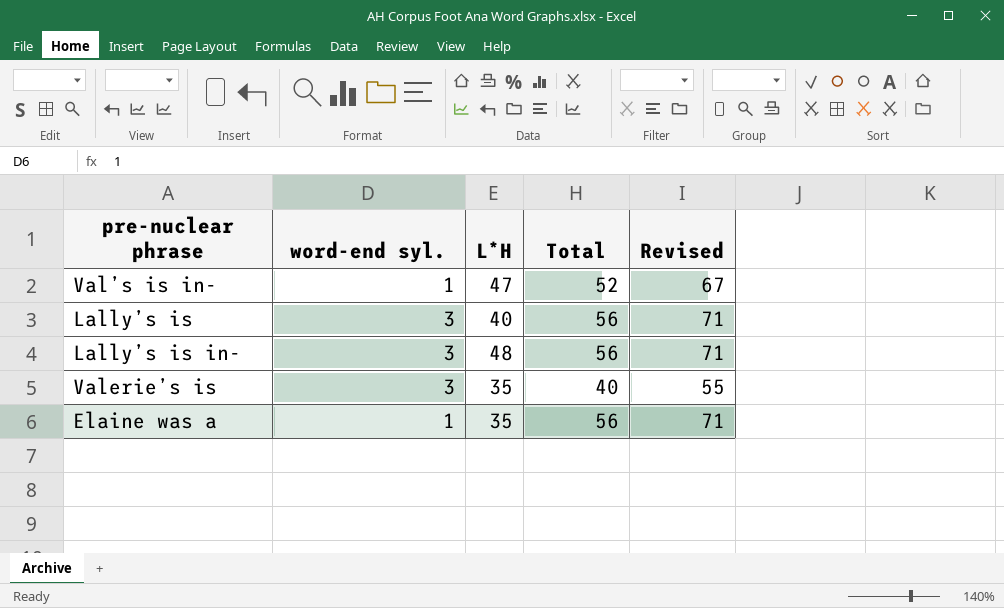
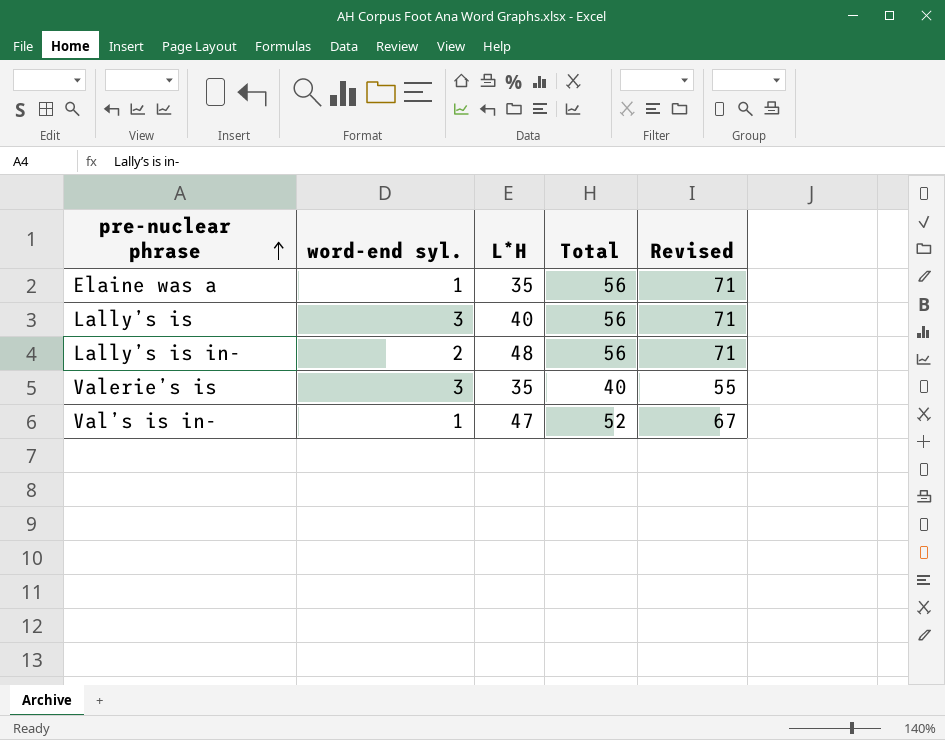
row order: none -> pre-nuclear phrase ascending
Lally’s is in- | word-end syl.: 3 -> 2

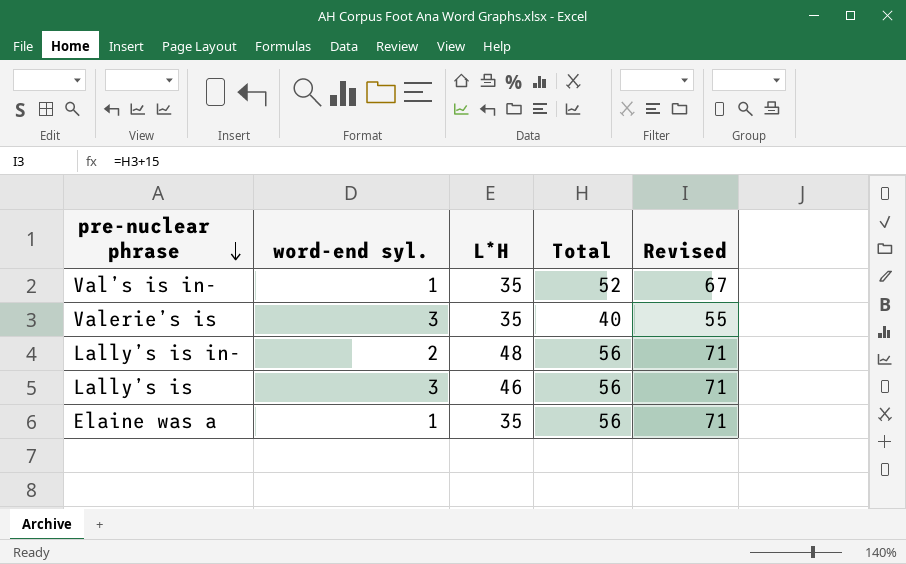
row order: pre-nuclear phrase ascending -> pre-nuclear phrase descending
Val’s is in- | L*H: 47 -> 35
Lally’s is | L*H: 40 -> 46

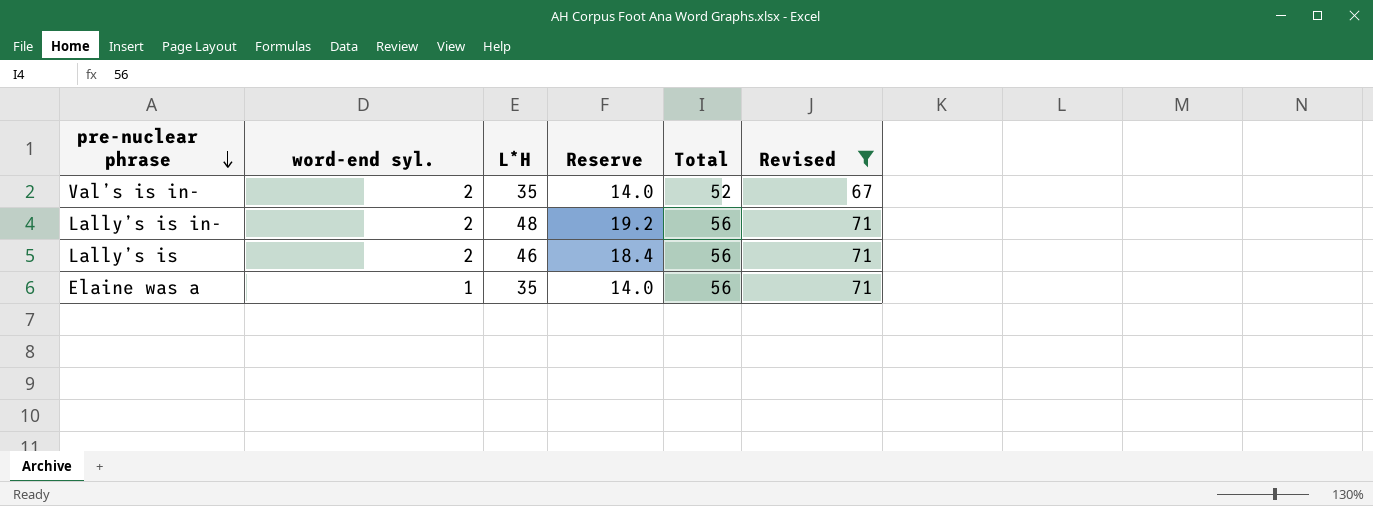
filter: none -> Revised != 55
column Reserve | formula: none -> [L*H] * 0.4
Val’s is in- | word-end syl.: 1 -> 2
Lally’s is | word-end syl.: 3 -> 2

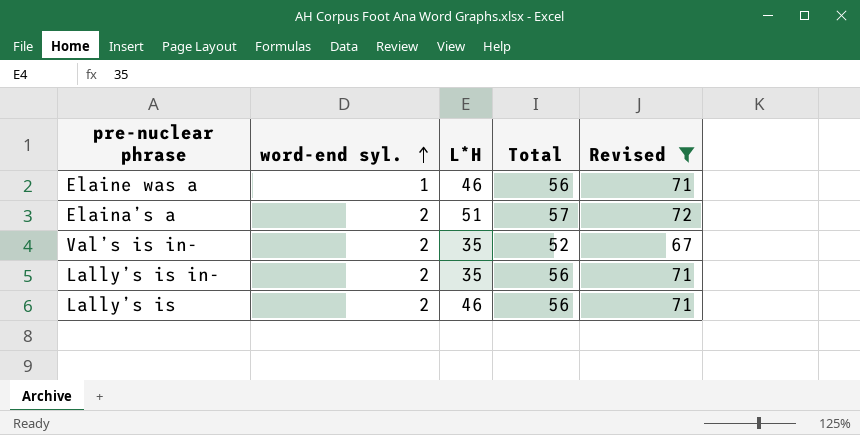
row order: pre-nuclear phrase descending -> word-end syl. ascending
column Reserve | formula: [L*H] * 0.4 -> none
Elaine was a | L*H: 35 -> 46
row Elaina’s a: none -> 2 | 51 | 57 | 72
Lally’s is in- | L*H: 48 -> 35

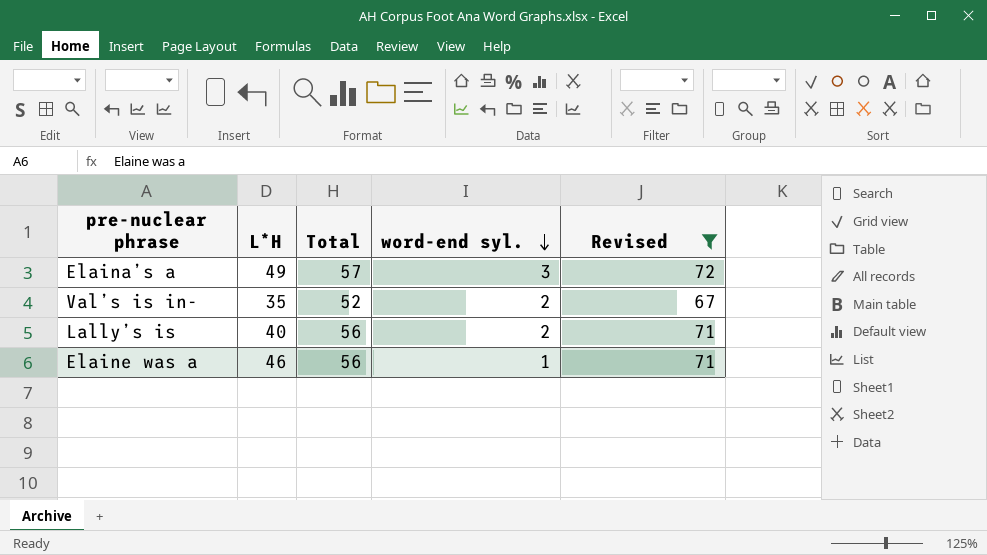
row order: word-end syl. ascending -> word-end syl. descending
column word-end syl. | position: 2 -> 4
row Lally’s is in-: 2 | 35 | 56 | 71 -> none
Elaina’s a | L*H: 51 -> 49
Elaina’s a | word-end syl.: 2 -> 3
Lally’s is | L*H: 46 -> 40

